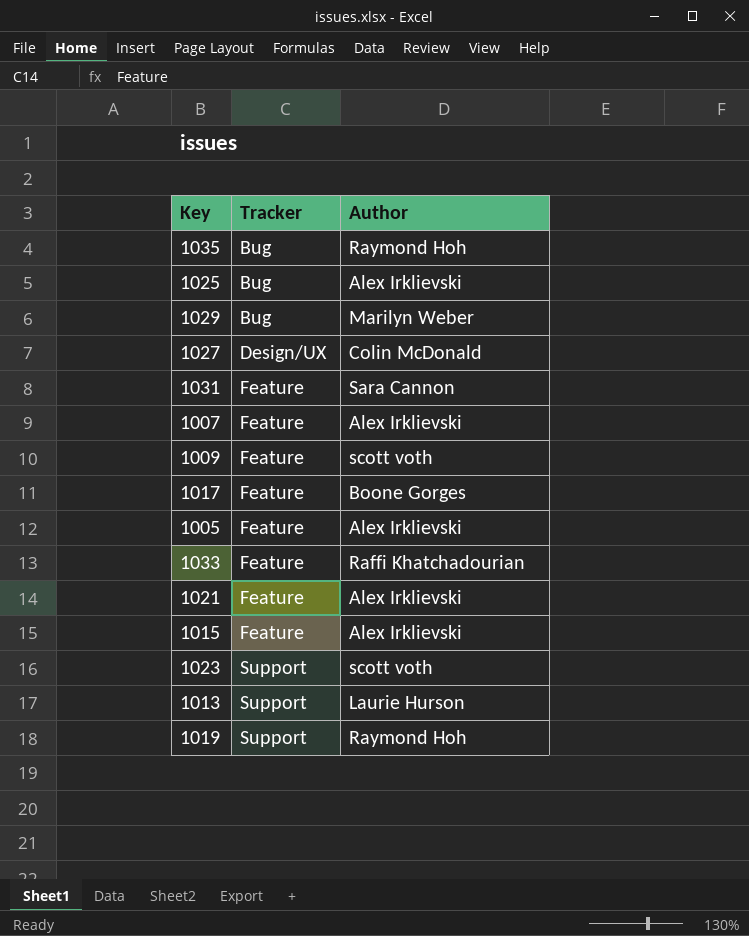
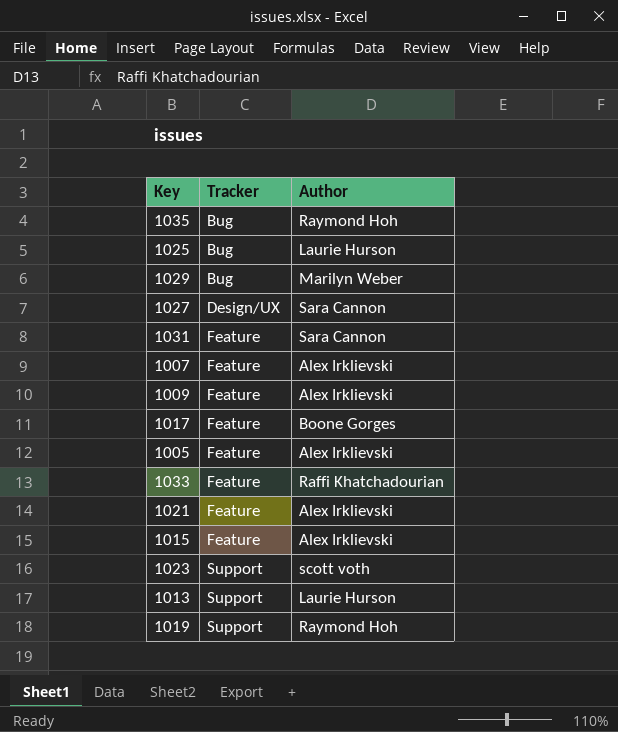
1025 | Author: Alex Irklievski -> Laurie Hurson
1027 | Author: Colin McDonald -> Sara Cannon
1009 | Author: scott voth -> Alex Irklievski

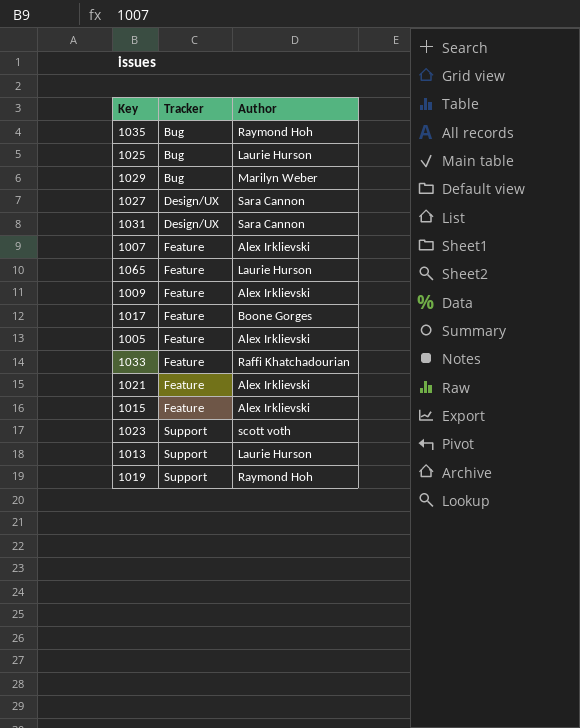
1031 | Tracker: Feature -> Design/UX
row 1065: none -> Feature | Laurie Hurson

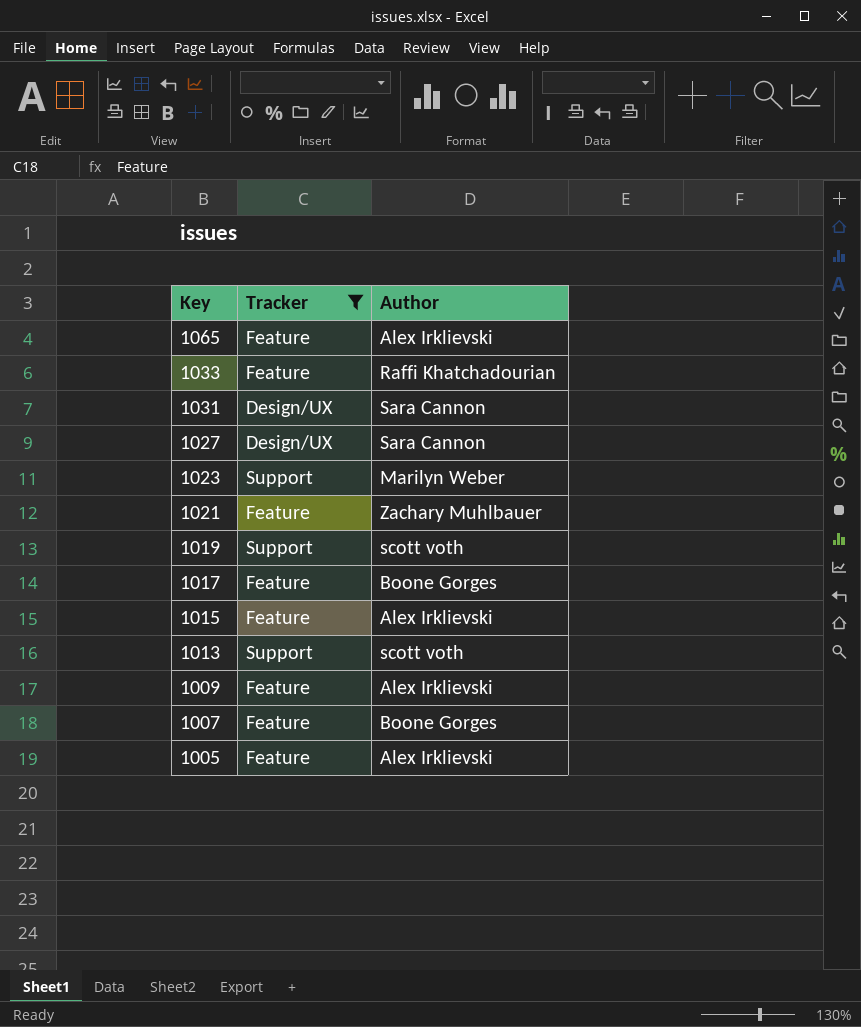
filter: none -> Tracker != Bug
row order: Tracker ascending -> Key descending
1065 | Author: Laurie Hurson -> Alex Irklievski
1023 | Author: scott voth -> Marilyn Weber
1021 | Author: Alex Irklievski -> Zachary Muhlbauer
1019 | Author: Raymond Hoh -> scott voth
1013 | Author: Laurie Hurson -> scott voth
1007 | Author: Alex Irklievski -> Boone Gorges

